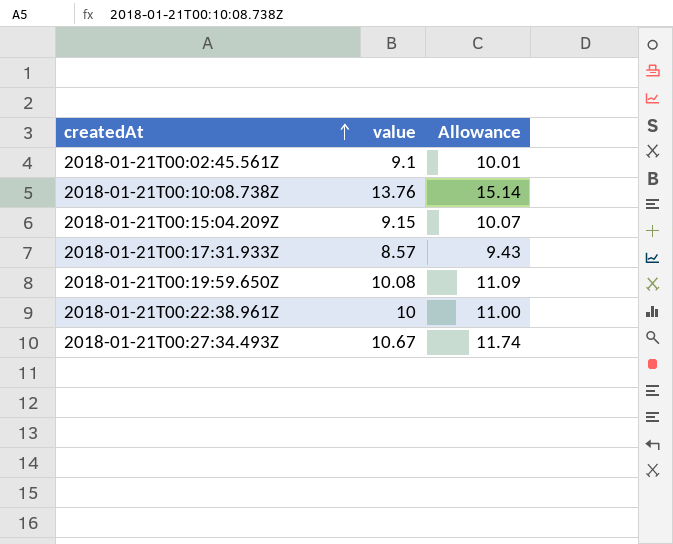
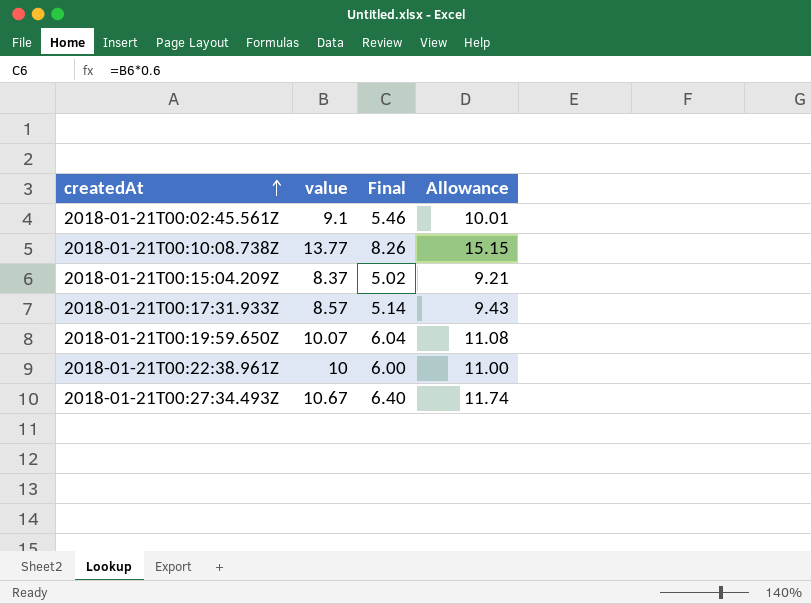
column Final | formula: none -> [value] * 0.6
2018-01-21T00:10:08.738Z | value: 13.76 -> 13.77
2018-01-21T00:10:08.738Z | Allowance: 15.14 -> 15.15
2018-01-21T00:15:04.209Z | value: 9.15 -> 8.37
2018-01-21T00:15:04.209Z | Allowance: 10.07 -> 9.21
2018-01-21T00:19:59.650Z | value: 10.08 -> 10.07
2018-01-21T00:19:59.650Z | Allowance: 11.09 -> 11.08

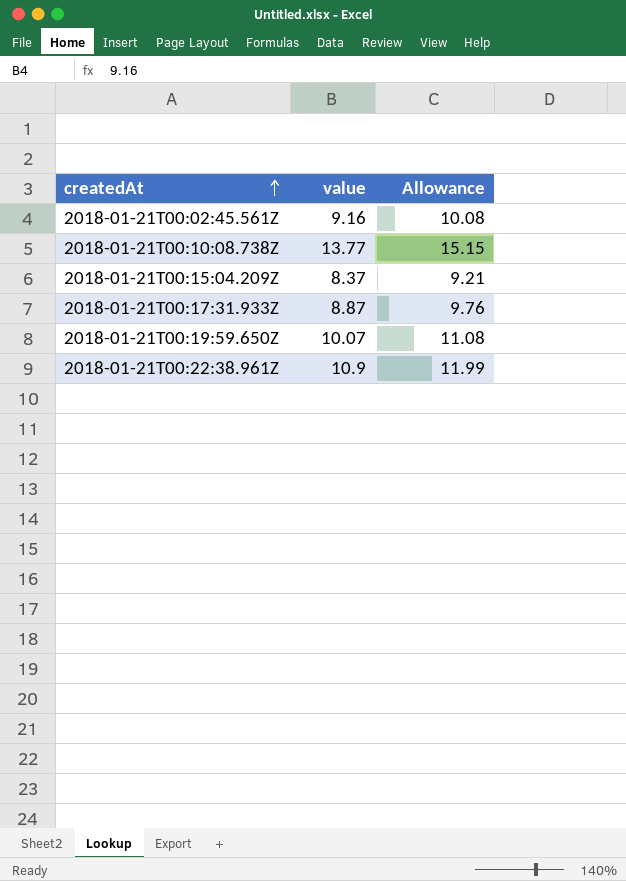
column Final | formula: [value] * 0.6 -> none
row 2018-01-21T00:27:34.493Z: 10.67 | 6.40 | 11.74 -> none
2018-01-21T00:02:45.561Z | value: 9.1 -> 9.16
2018-01-21T00:02:45.561Z | Allowance: 10.01 -> 10.08
2018-01-21T00:17:31.933Z | value: 8.57 -> 8.87
2018-01-21T00:17:31.933Z | Allowance: 9.43 -> 9.76
2018-01-21T00:22:38.961Z | value: 10 -> 10.9
2018-01-21T00:22:38.961Z | Allowance: 11.00 -> 11.99

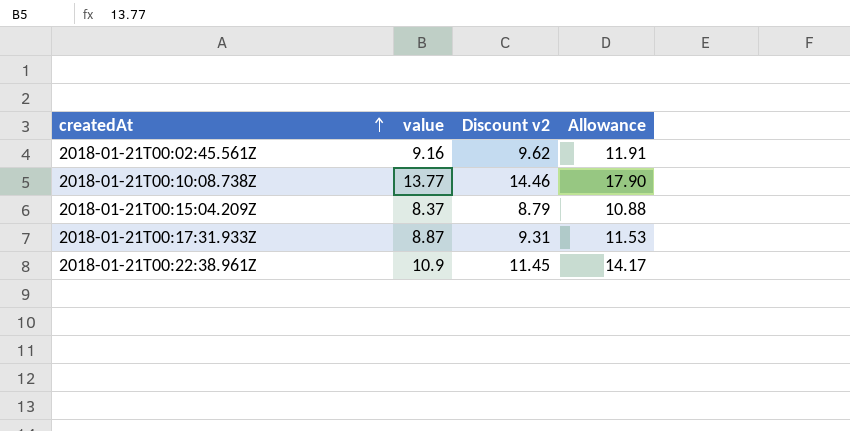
column Discount v2 | formula: none -> [value] * 1.05
column Allowance | formula: [value] * 1.1 -> [value] * 1.3
row 2018-01-21T00:19:59.650Z: 10.07 | 11.08 -> none

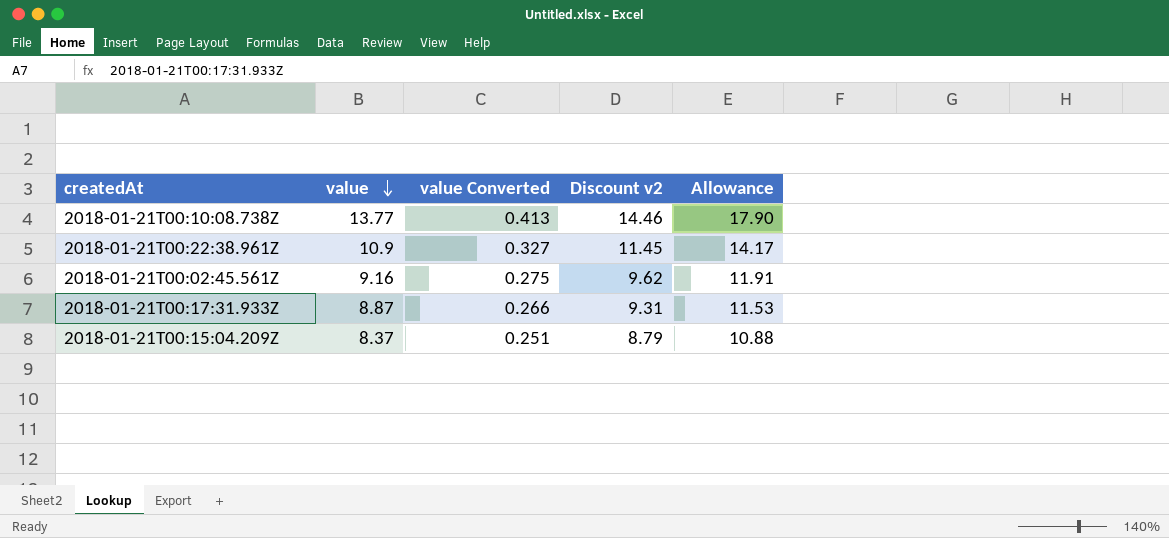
row order: createdAt ascending -> value descending
column value Converted | formula: none -> [value] * 0.03

